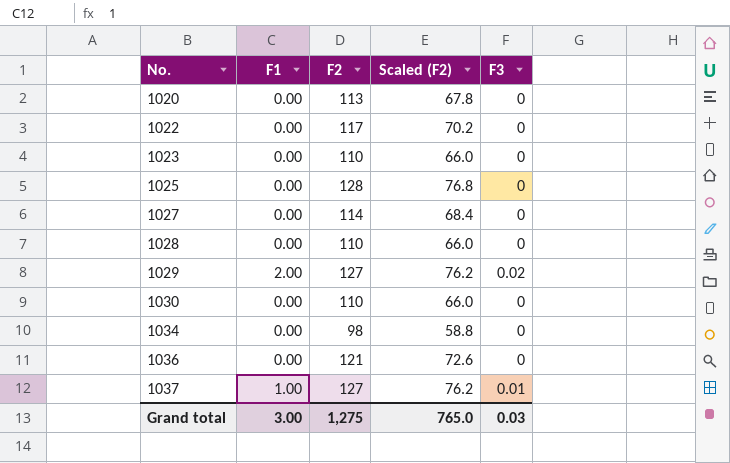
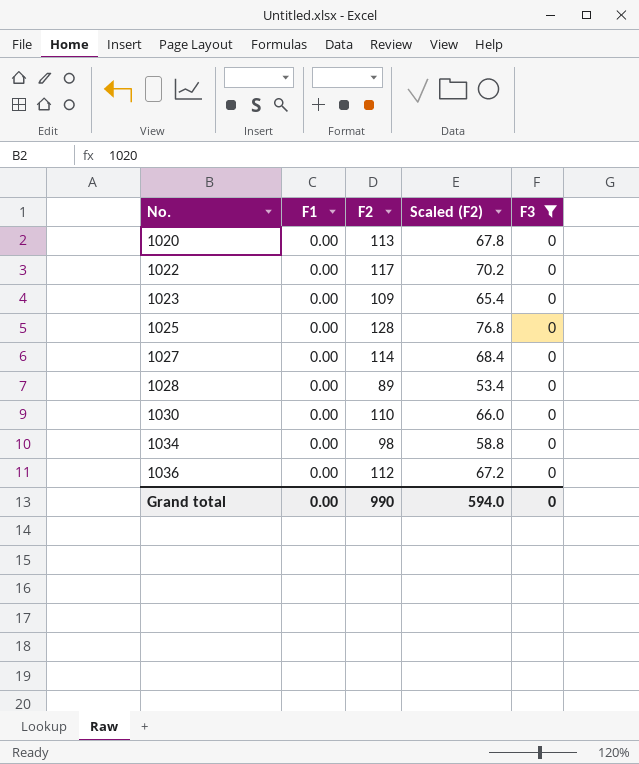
filter: none -> F3 = 0
1023 | F2: 110 -> 109
1023 | Scaled (F2): 66.0 -> 65.4
1028 | F2: 110 -> 89
1028 | Scaled (F2): 66.0 -> 53.4
1036 | F2: 121 -> 112
1036 | Scaled (F2): 72.6 -> 67.2
Grand total | F1: 3.00 -> 0.00
Grand total | F2: 1,275 -> 990
Grand total | Scaled (F2): 765.0 -> 594.0
Grand total | F3: 0.03 -> 0

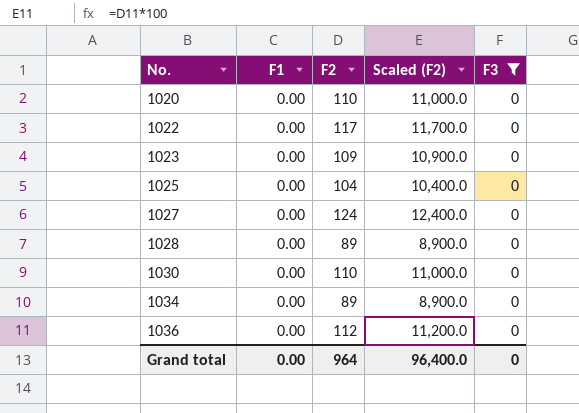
column Scaled (F2) | formula: [F2] * 0.6 -> [F2] * 100
1020 | F2: 113 -> 110
1025 | F2: 128 -> 104
1027 | F2: 114 -> 124
1034 | F2: 98 -> 89
Grand total | F2: 990 -> 964
Grand total | Scaled (F2): 594.0 -> 96,400.0

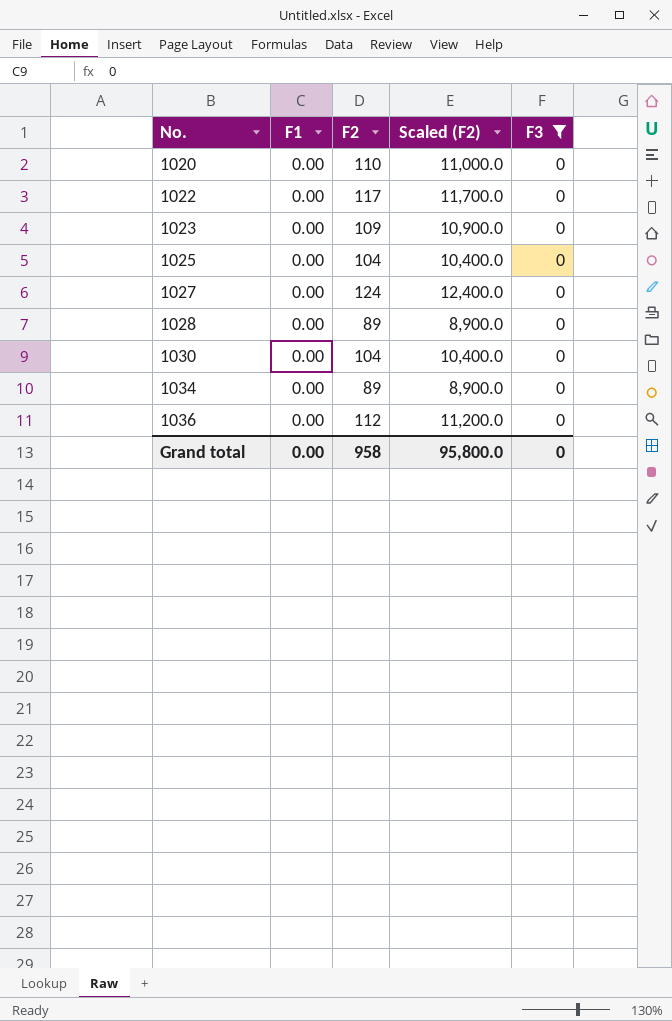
1030 | F2: 110 -> 104
1030 | Scaled (F2): 11,000.0 -> 10,400.0
Grand total | F2: 964 -> 958
Grand total | Scaled (F2): 96,400.0 -> 95,800.0

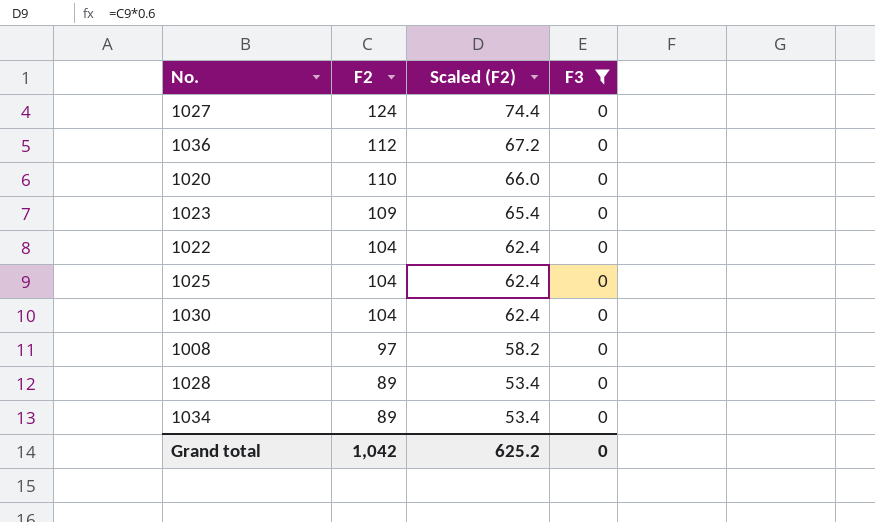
row order: No. ascending -> F2 descending
column F1 | position: 2 -> none
column Scaled (F2) | formula: [F2] * 100 -> [F2] * 0.6
1022 | F2: 117 -> 104
row 1008: none -> 97 | 58.2 | 0
Grand total | F2: 958 -> 1,042
Grand total | Scaled (F2): 95,800.0 -> 625.2

